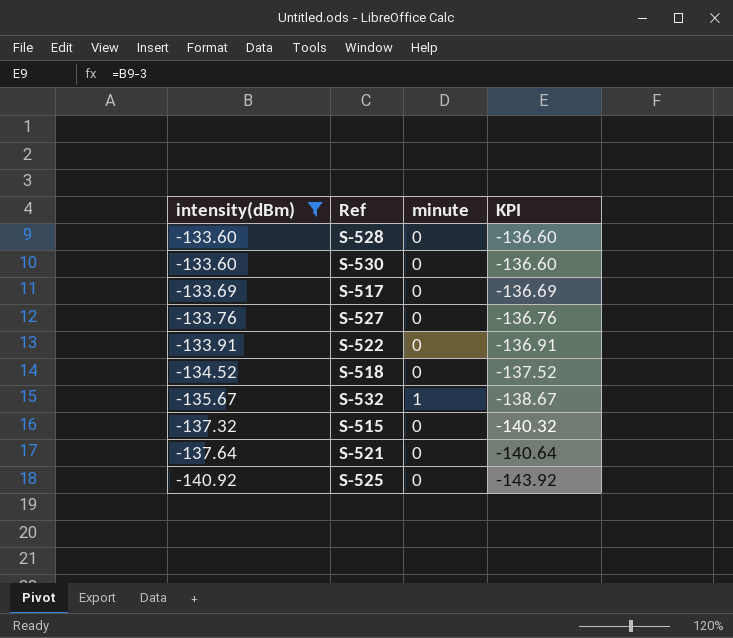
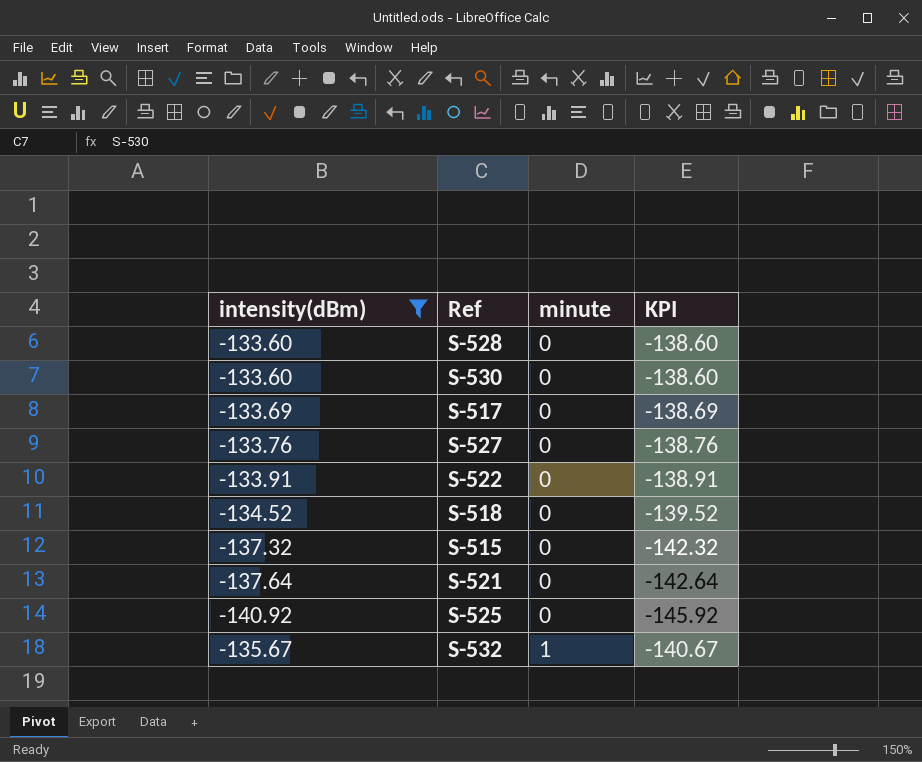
row order: intensity(dBm) descending -> minute ascending
column KPI | formula: [intensity(dBm)] - 3 -> [intensity(dBm)] - 5

